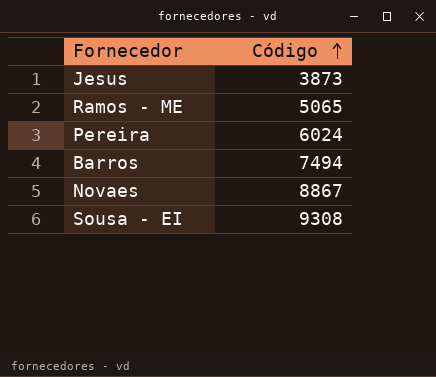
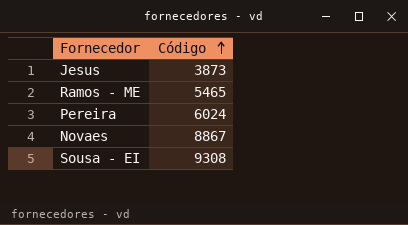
row Barros: 7494 -> none
Ramos - ME | Código: 5065 -> 5465

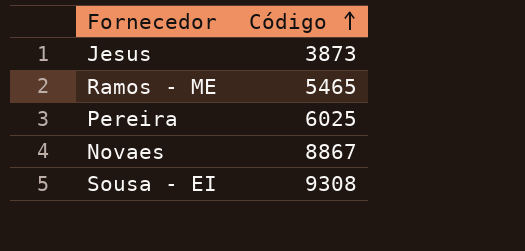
Pereira | Código: 6024 -> 6025

